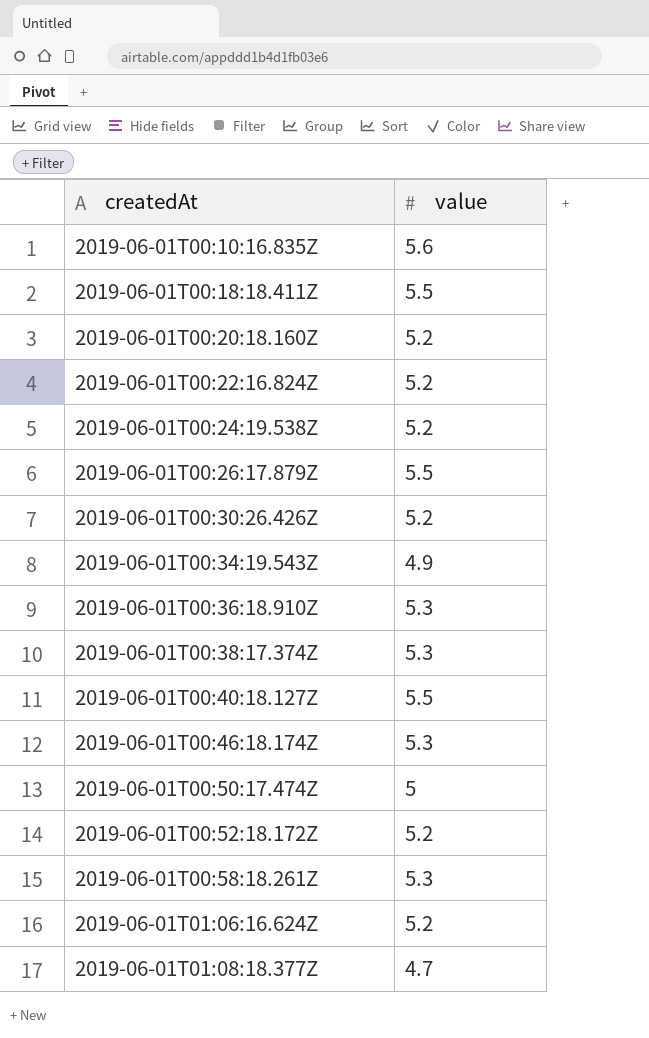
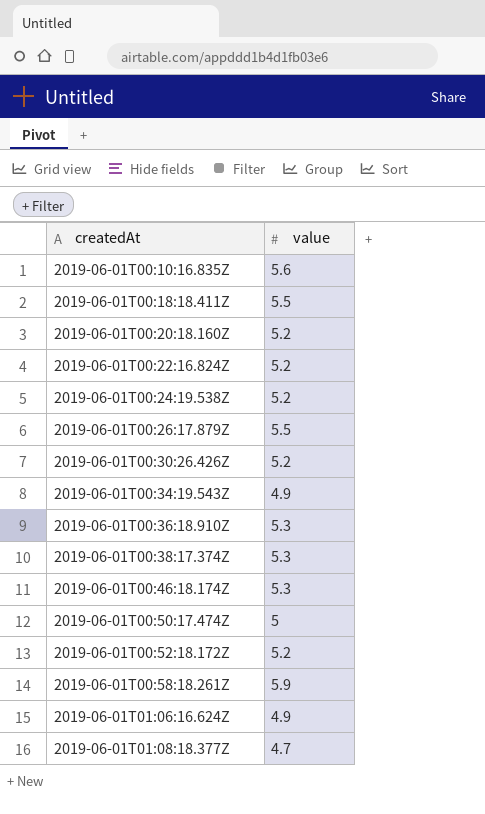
row 2019-06-01T00:40:18.127Z: 5.5 -> none
2019-06-01T00:58:18.261Z | value: 5.3 -> 5.9
2019-06-01T01:06:16.624Z | value: 5.2 -> 4.9

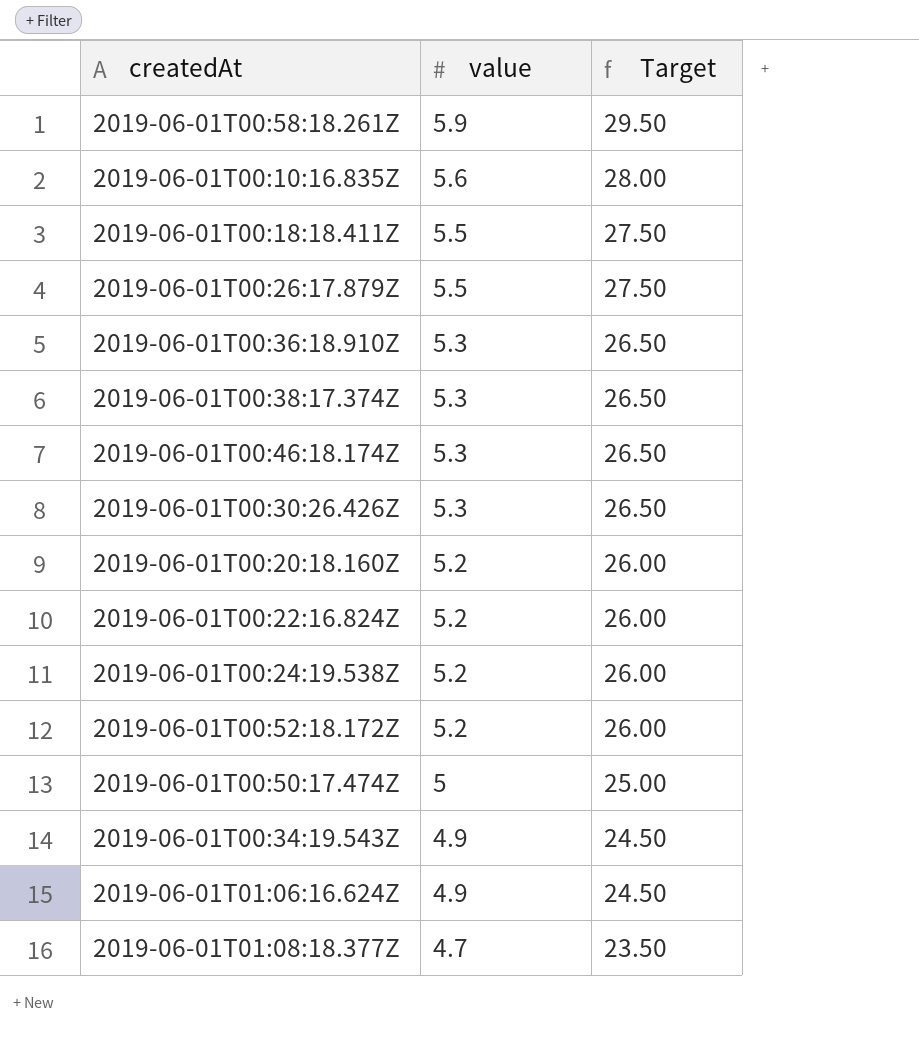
row order: createdAt ascending -> value descending
column Target | formula: none -> [value] * 5
2019-06-01T00:30:26.426Z | value: 5.2 -> 5.3

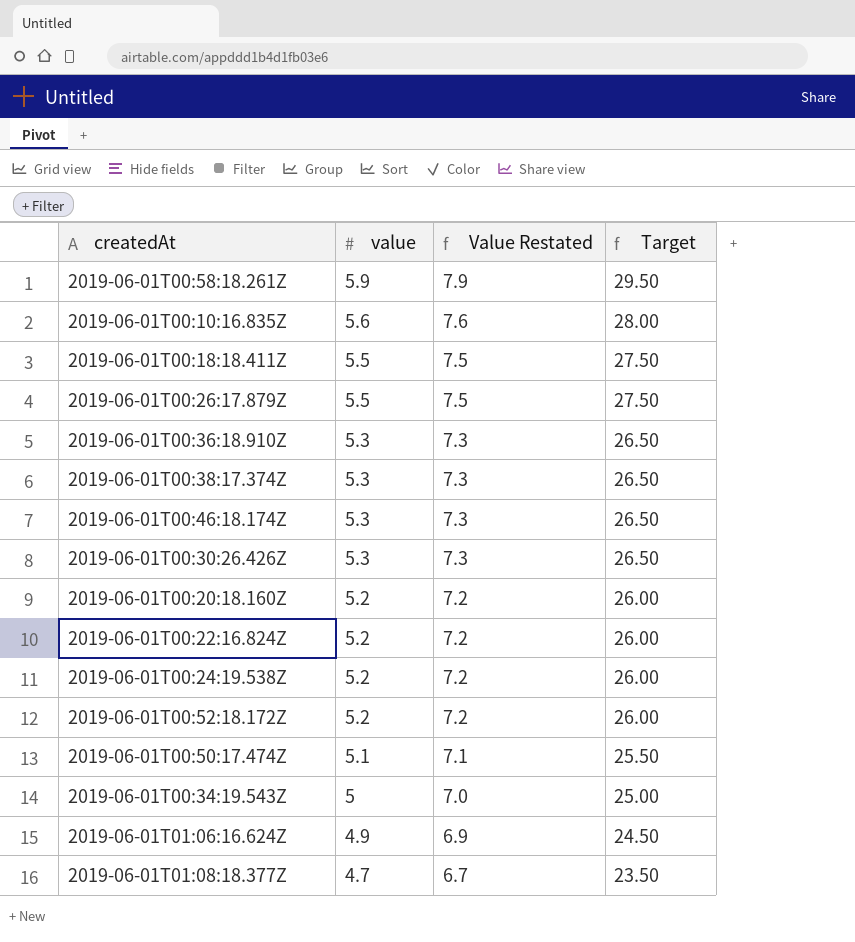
column Value Restated | formula: none -> [value] + 2
2019-06-01T00:50:17.474Z | value: 5 -> 5.1
2019-06-01T00:50:17.474Z | Target: 25.00 -> 25.50
2019-06-01T00:34:19.543Z | value: 4.9 -> 5
2019-06-01T00:34:19.543Z | Target: 24.50 -> 25.00

